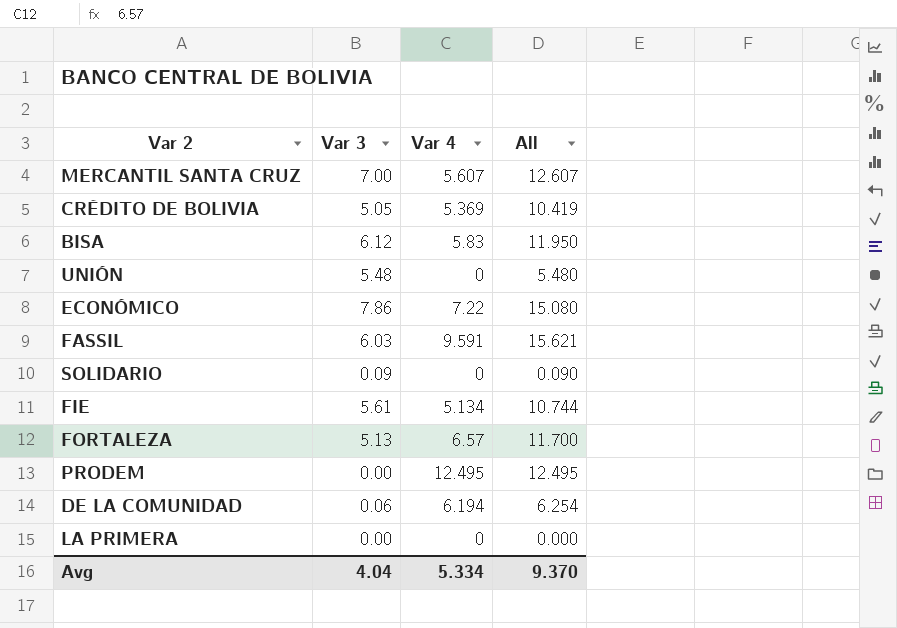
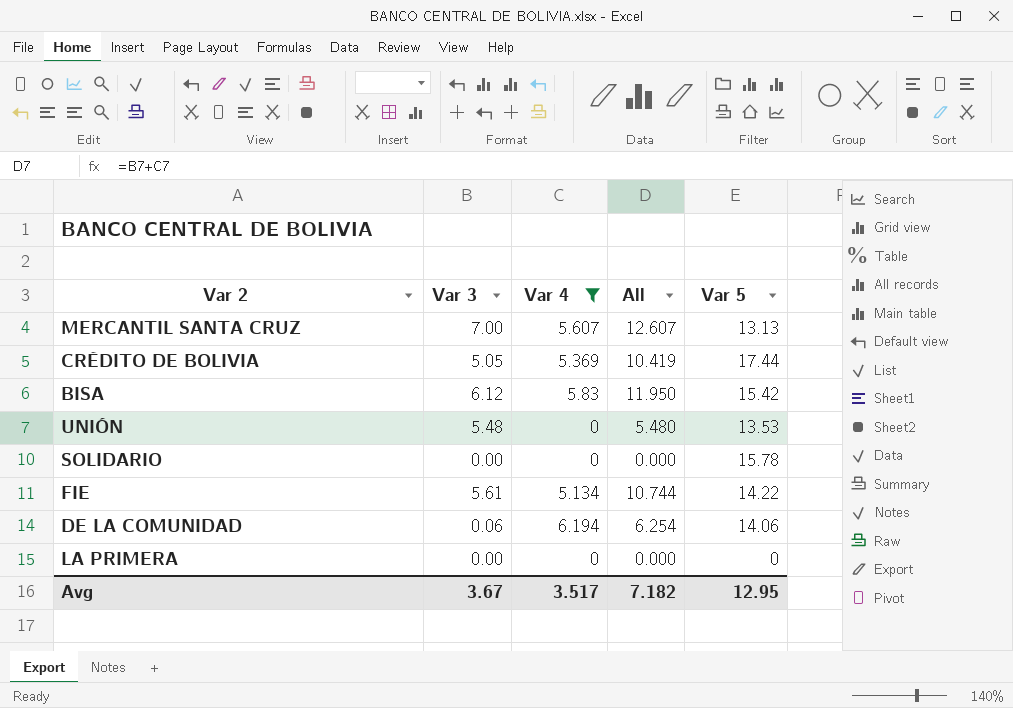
filter: none -> Var 4 <= 6.194
column Var 5 | position: none -> 5
SOLIDARIO | Var 3: 0.09 -> 0.00
SOLIDARIO | All: 0.090 -> 0.000
Avg | Var 3: 4.04 -> 3.67
Avg | Var 4: 5.334 -> 3.517
Avg | All: 9.370 -> 7.182

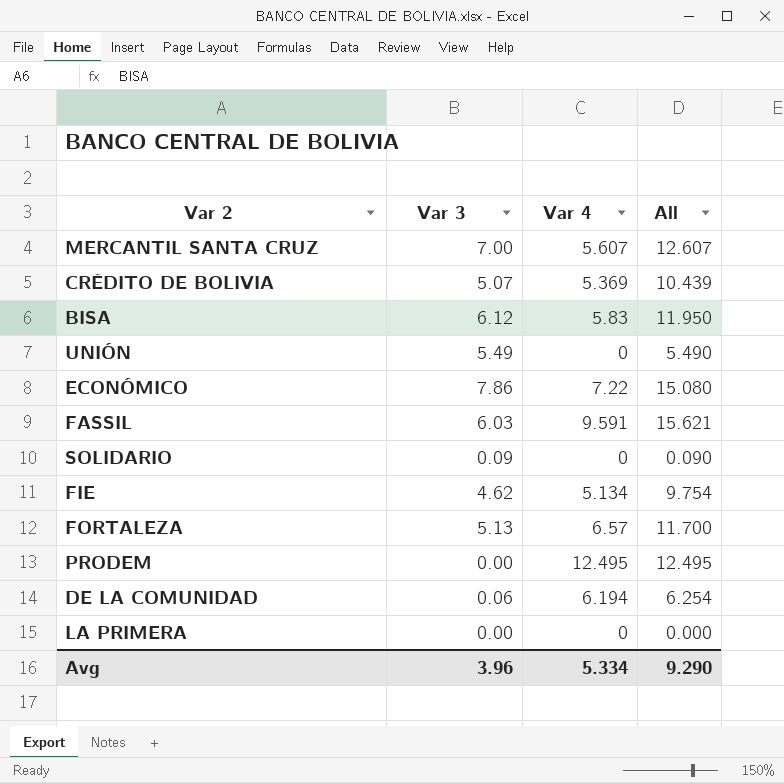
filter: Var 4 <= 6.194 -> none
column Var 5 | position: 5 -> none
CRÉDITO DE BOLIVIA | Var 3: 5.05 -> 5.07
CRÉDITO DE BOLIVIA | All: 10.419 -> 10.439
UNIÓN | Var 3: 5.48 -> 5.49
UNIÓN | All: 5.480 -> 5.490
SOLIDARIO | Var 3: 0.00 -> 0.09
SOLIDARIO | All: 0.000 -> 0.090
FIE | Var 3: 5.61 -> 4.62
FIE | All: 10.744 -> 9.754
Avg | Var 3: 3.67 -> 3.96
Avg | Var 4: 3.517 -> 5.334
Avg | All: 7.182 -> 9.290

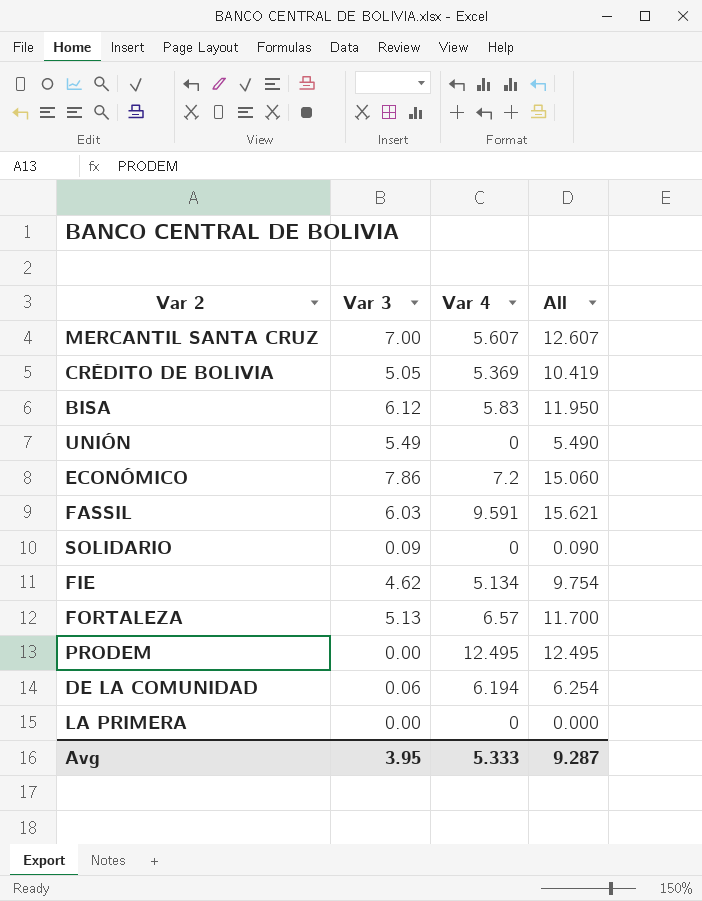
CRÉDITO DE BOLIVIA | Var 3: 5.07 -> 5.05
CRÉDITO DE BOLIVIA | All: 10.439 -> 10.419
ECONÓMICO | Var 4: 7.22 -> 7.2
ECONÓMICO | All: 15.080 -> 15.060
Avg | Var 3: 3.96 -> 3.95
Avg | Var 4: 5.334 -> 5.333
Avg | All: 9.290 -> 9.287

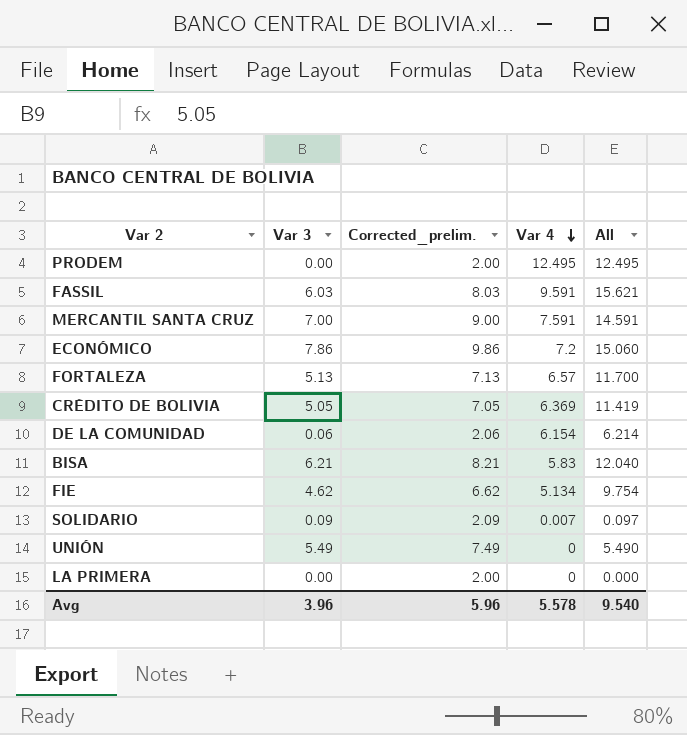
row order: none -> Var 4 descending
column Corrected_prelim. | formula: none -> [Var 3] + 2
MERCANTIL SANTA CRUZ | Var 4: 5.607 -> 7.591
MERCANTIL SANTA CRUZ | All: 12.607 -> 14.591
CRÉDITO DE BOLIVIA | Var 4: 5.369 -> 6.369
CRÉDITO DE BOLIVIA | All: 10.419 -> 11.419
DE LA COMUNIDAD | Var 4: 6.194 -> 6.154
DE LA COMUNIDAD | All: 6.254 -> 6.214
BISA | Var 3: 6.12 -> 6.21
BISA | All: 11.950 -> 12.040
SOLIDARIO | Var 4: 0 -> 0.007
SOLIDARIO | All: 0.090 -> 0.097
Avg | Var 3: 3.95 -> 3.96
Avg | Var 4: 5.333 -> 5.578
Avg | All: 9.287 -> 9.540

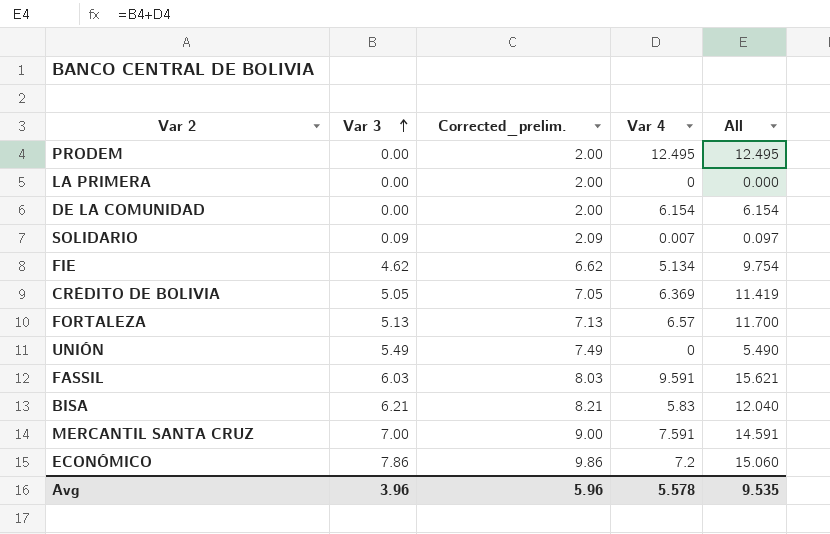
row order: Var 4 descending -> Var 3 ascending
DE LA COMUNIDAD | Var 3: 0.06 -> 0.00
DE LA COMUNIDAD | Corrected_prelim.: 2.06 -> 2.00
DE LA COMUNIDAD | All: 6.214 -> 6.154
Avg | All: 9.540 -> 9.535

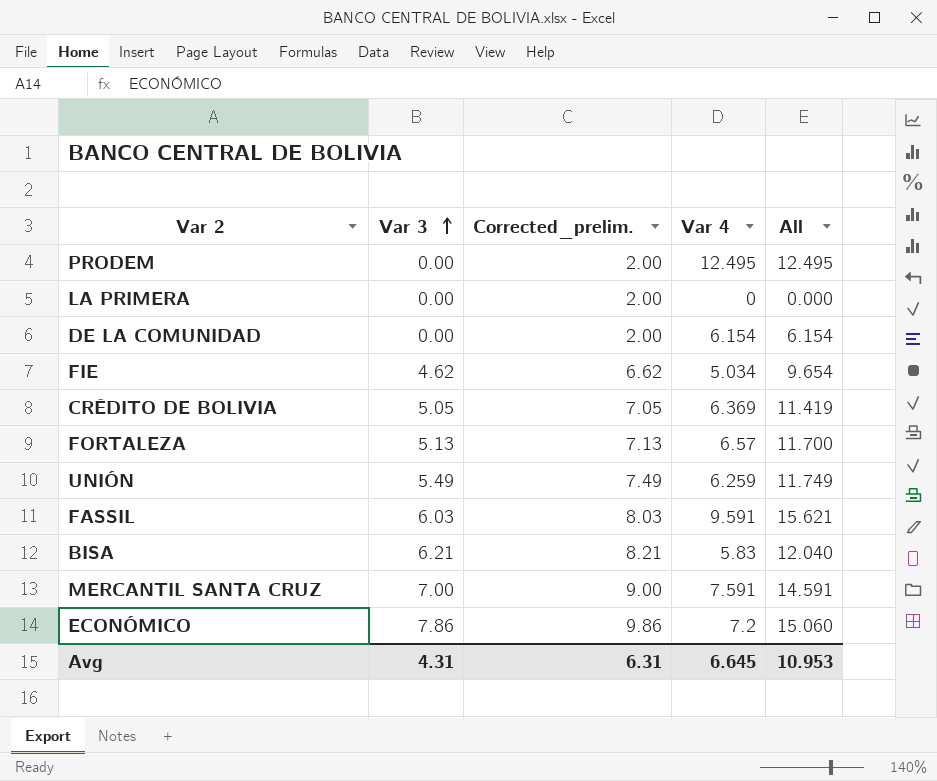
row SOLIDARIO: 0.09 | 2.09 | 0.007 | 0.097 -> none
FIE | Var 4: 5.134 -> 5.034
FIE | All: 9.754 -> 9.654
UNIÓN | Var 4: 0 -> 6.259
UNIÓN | All: 5.490 -> 11.749
Avg | Var 3: 3.96 -> 4.31
Avg | Corrected_prelim.: 5.96 -> 6.31
Avg | Var 4: 5.578 -> 6.645
Avg | All: 9.535 -> 10.953

